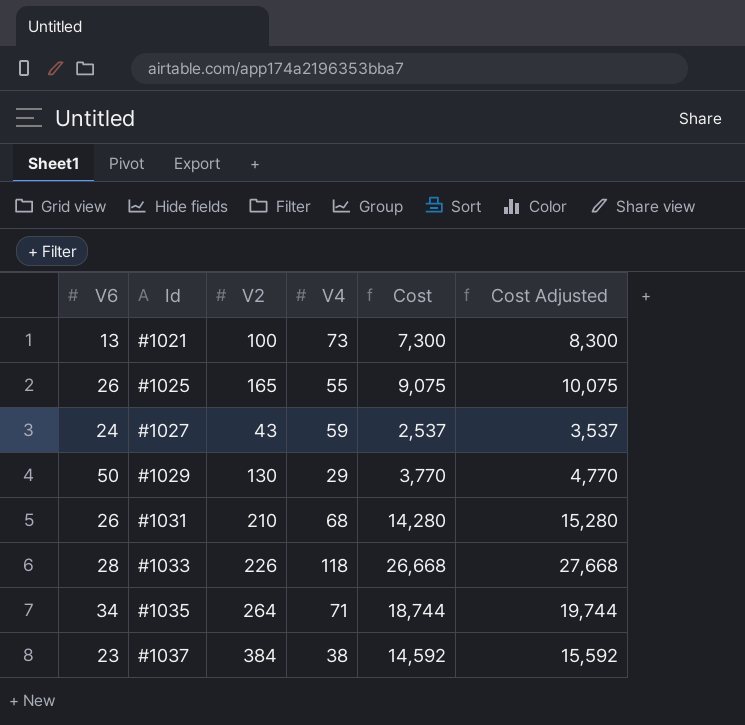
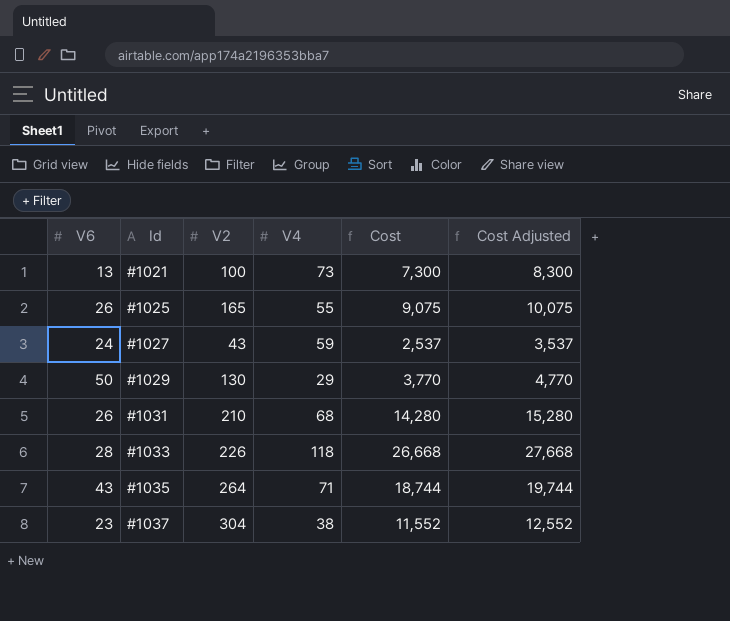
#1035 | V6: 34 -> 43
#1037 | V2: 384 -> 304
#1037 | Cost: 14,592 -> 11,552
#1037 | Cost Adjusted: 15,592 -> 12,552

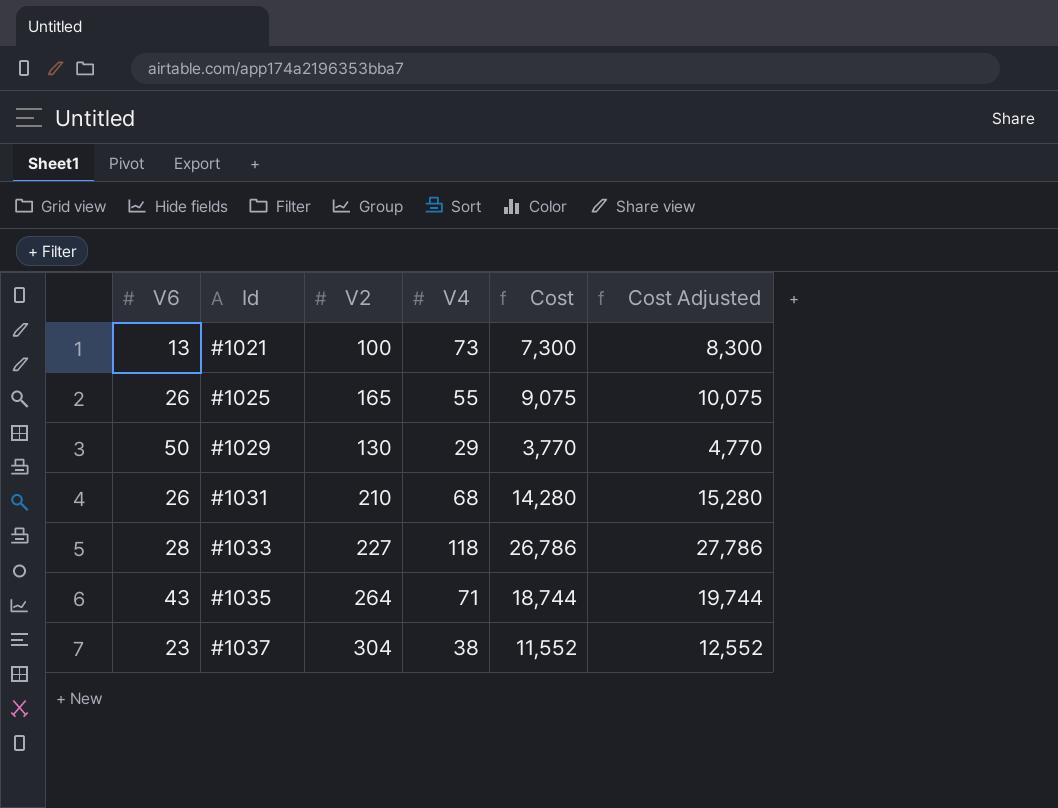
row #1027: 24 | 43 | 59 | 2,537 | 3,537 -> none
#1033 | V2: 226 -> 227
#1033 | Cost: 26,668 -> 26,786
#1033 | Cost Adjusted: 27,668 -> 27,786

